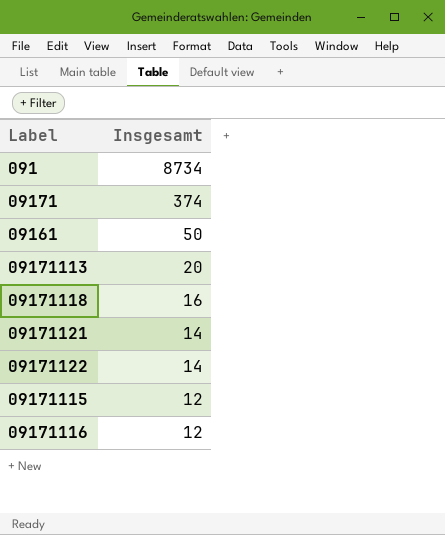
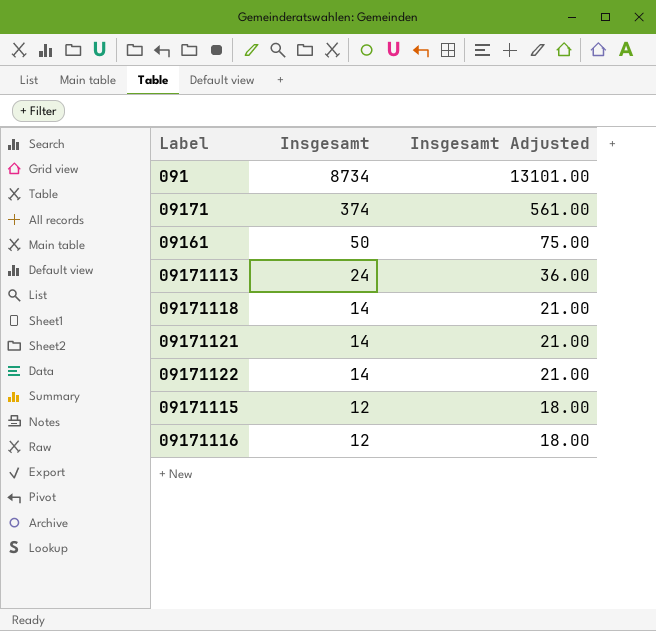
column Insgesamt Adjusted | formula: none -> [Insgesamt] * 1.5
09171113 | Insgesamt: 20 -> 24
09171118 | Insgesamt: 16 -> 14

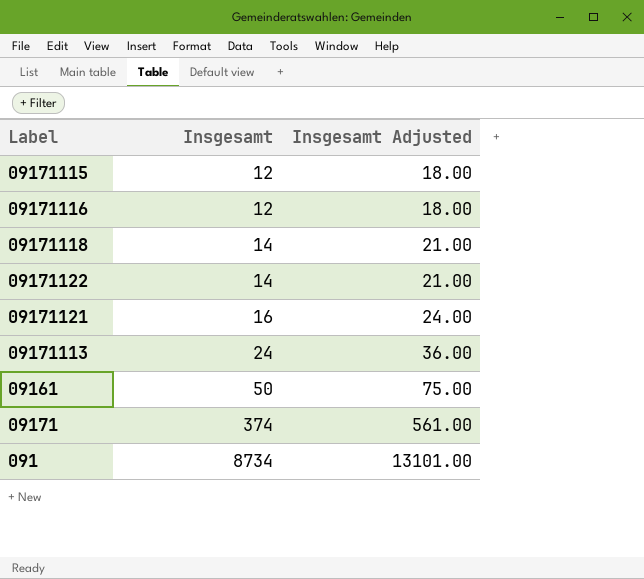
row order: Insgesamt descending -> Insgesamt ascending
09171121 | Insgesamt: 14 -> 16
09171121 | Insgesamt Adjusted: 21.00 -> 24.00

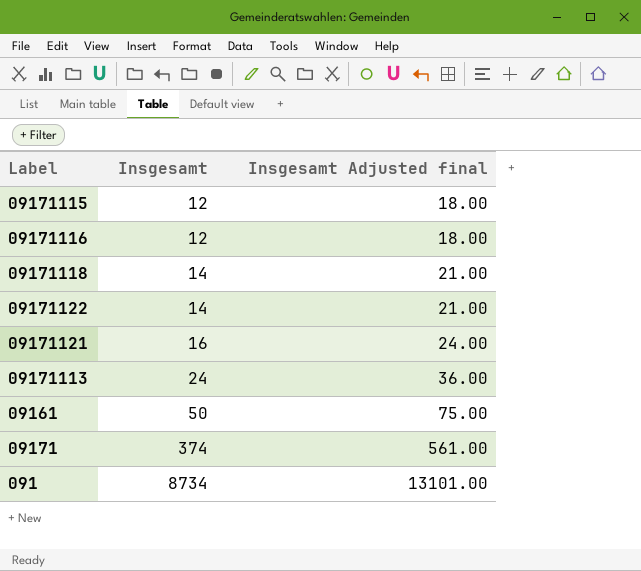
column name: Insgesamt Adjusted -> Insgesamt Adjusted final

